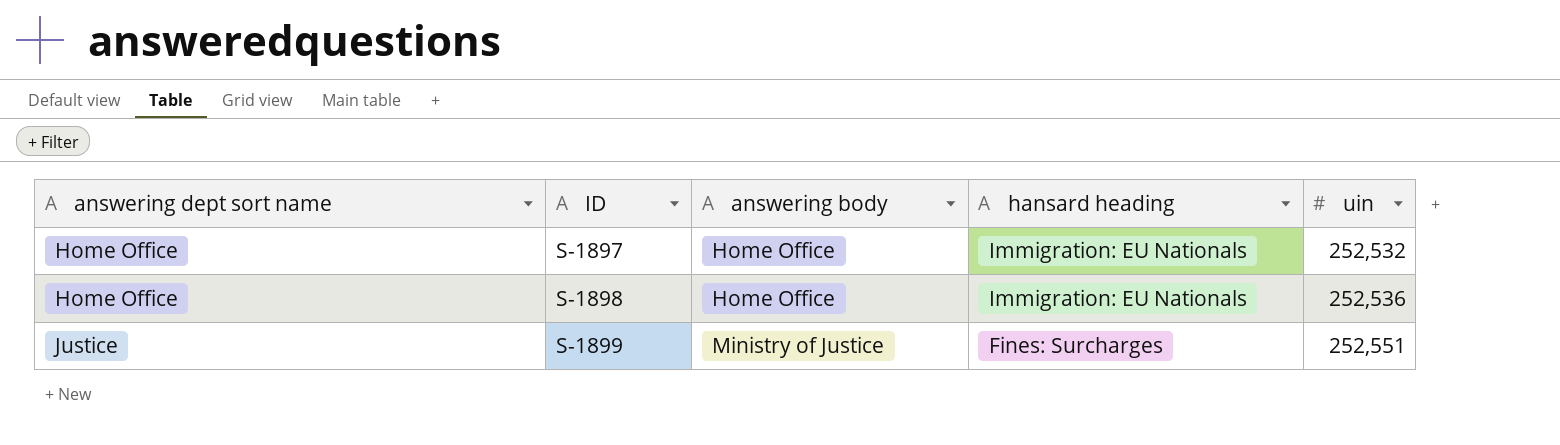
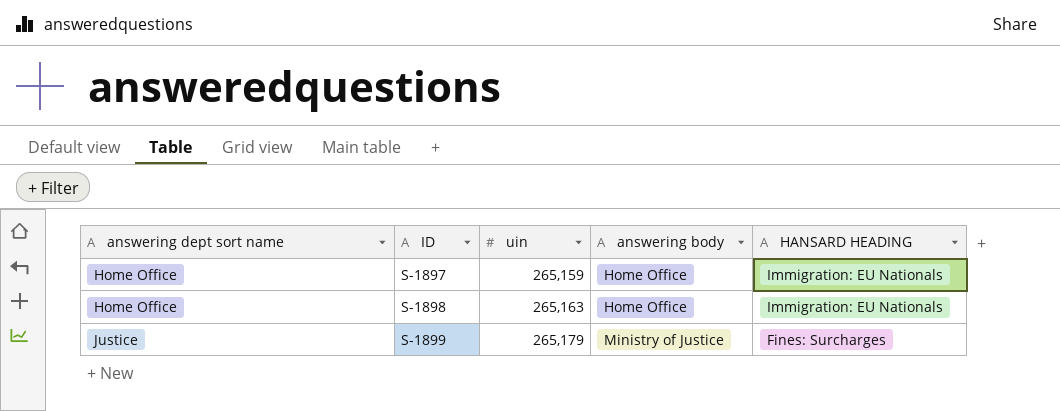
column uin | position: 5 -> 3
column name: hansard heading -> HANSARD HEADING
S-1897 | uin: 252,532 -> 265,159
S-1898 | uin: 252,536 -> 265,163
S-1899 | uin: 252,551 -> 265,179

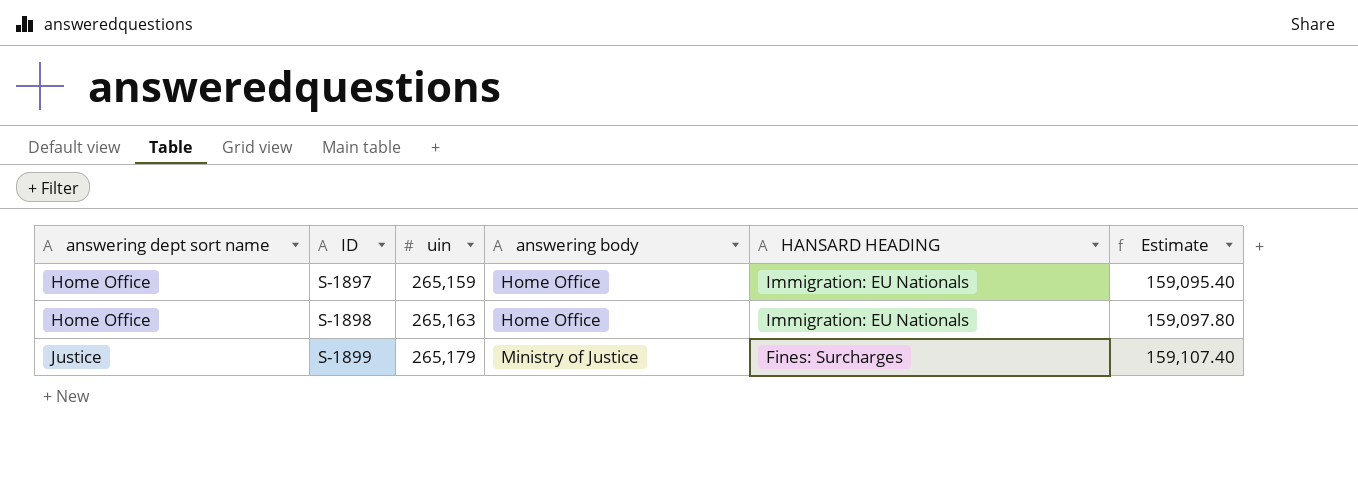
column Estimate | formula: none -> [uin] * 0.6

